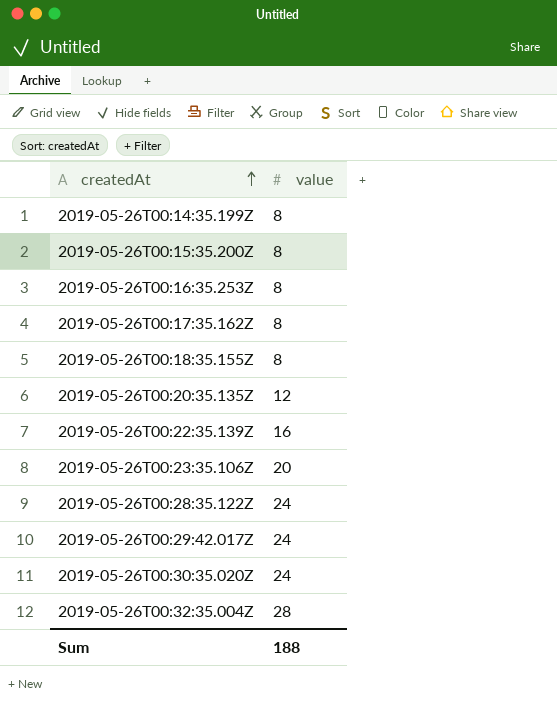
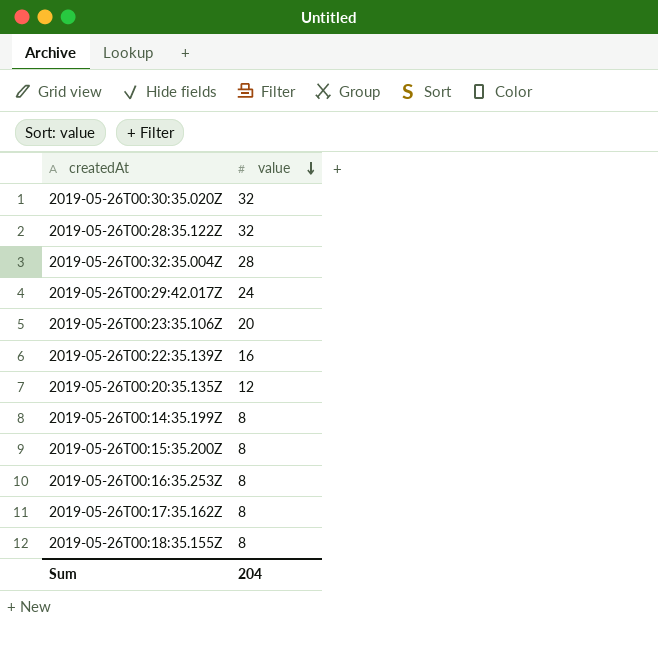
row order: createdAt ascending -> value descending
2019-05-26T00:30:35.020Z | value: 24 -> 32
2019-05-26T00:28:35.122Z | value: 24 -> 32
Sum | value: 188 -> 204

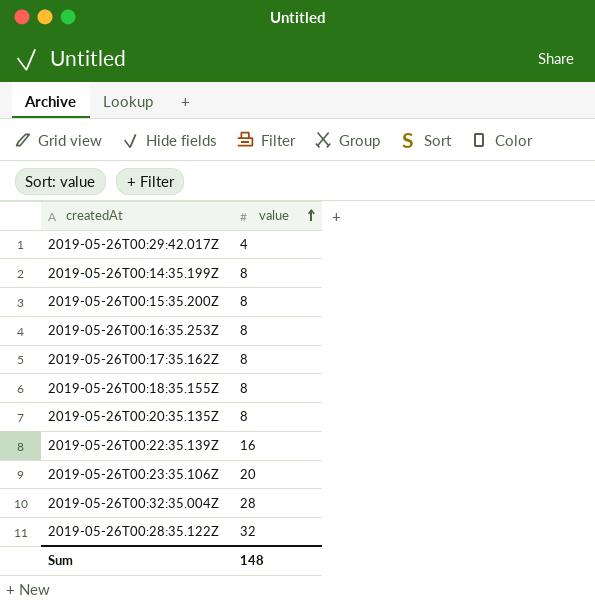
row order: value descending -> value ascending
row 2019-05-26T00:30:35.020Z: 32 -> none
2019-05-26T00:29:42.017Z | value: 24 -> 4
2019-05-26T00:20:35.135Z | value: 12 -> 8
Sum | value: 204 -> 148

